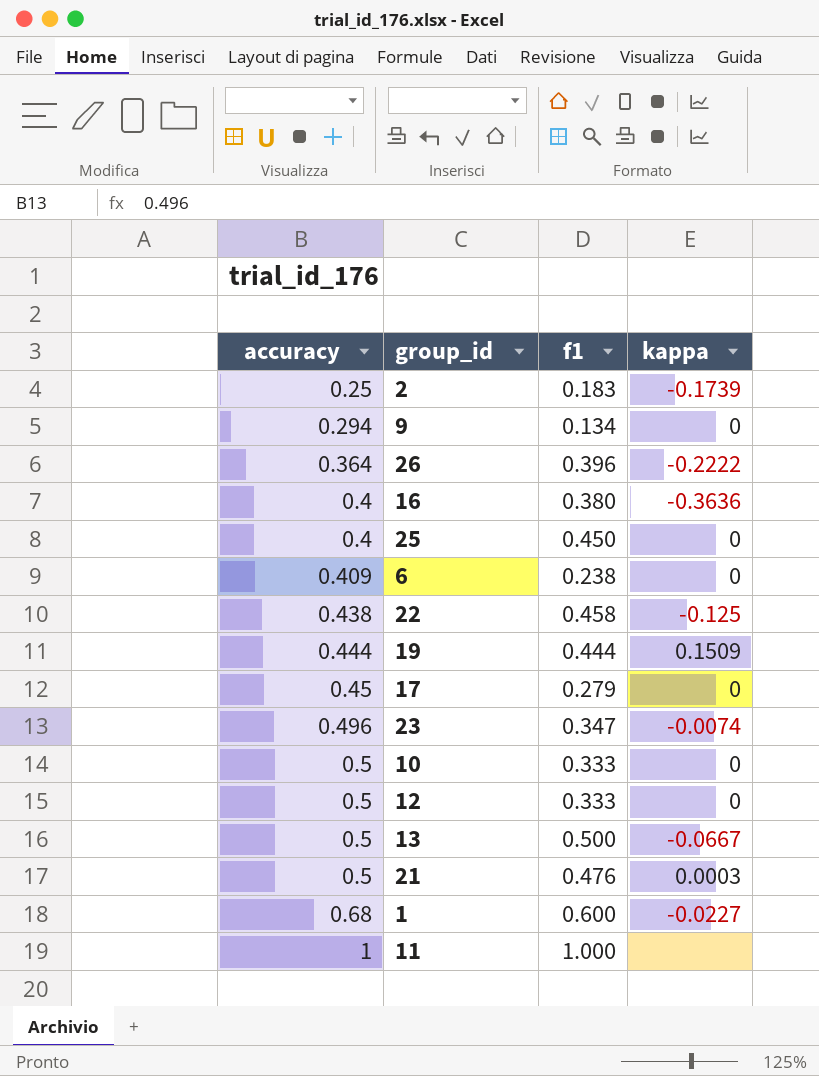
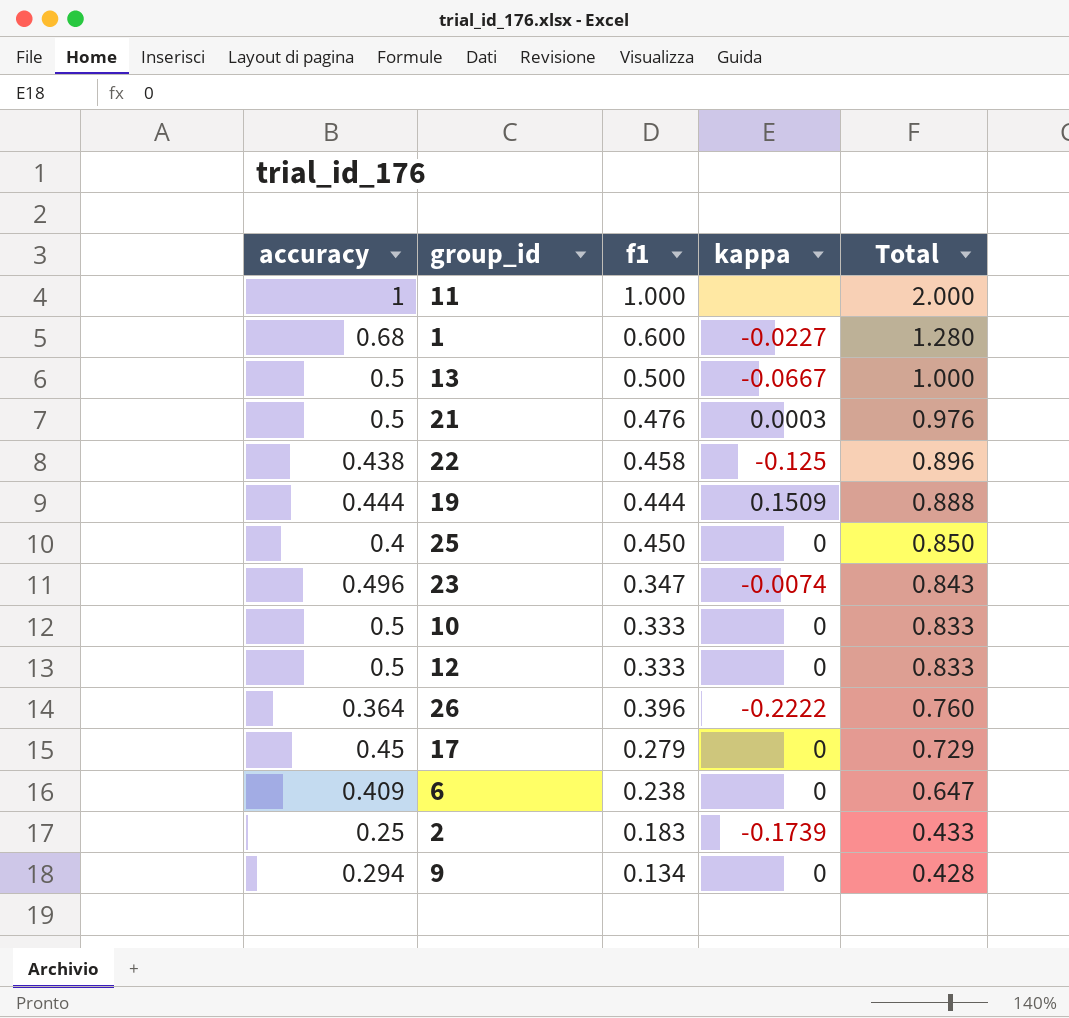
row order: accuracy ascending -> Total descending
column Total | formula: none -> [accuracy] + [f1]
row 16: 0.4 | 0.380 | -0.3636 -> none

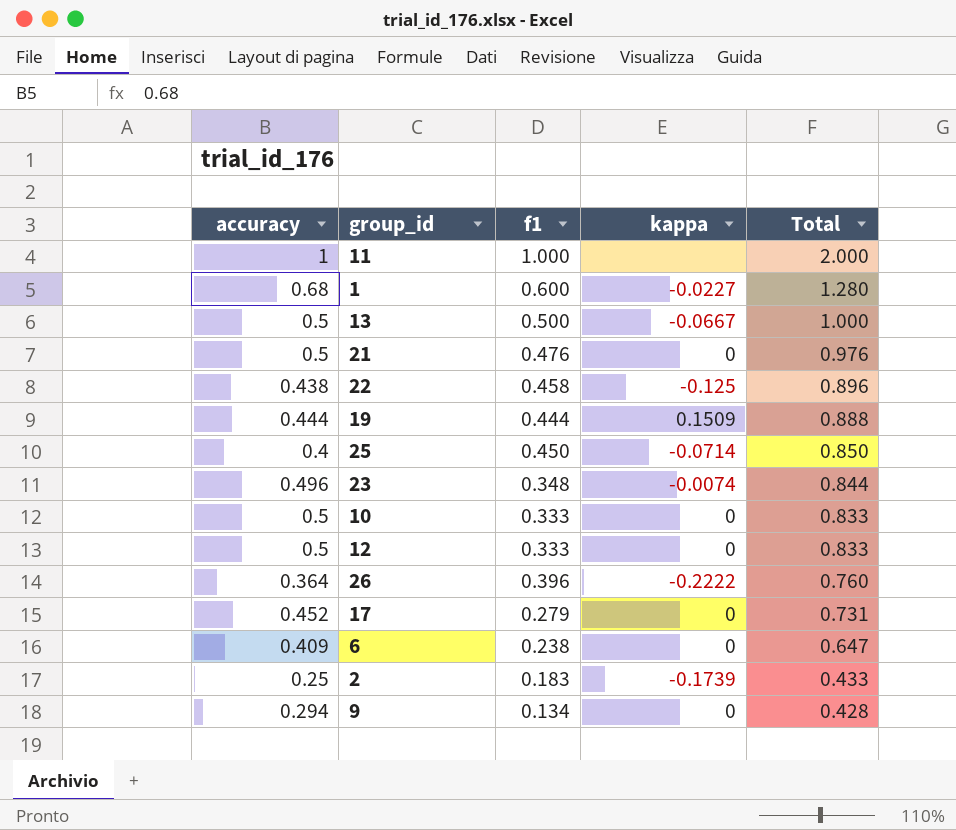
21 | kappa: 0.0003 -> 0
25 | kappa: 0 -> -0.0714
23 | f1: 0.347 -> 0.348
23 | Total: 0.843 -> 0.844
17 | accuracy: 0.45 -> 0.452
17 | Total: 0.729 -> 0.731

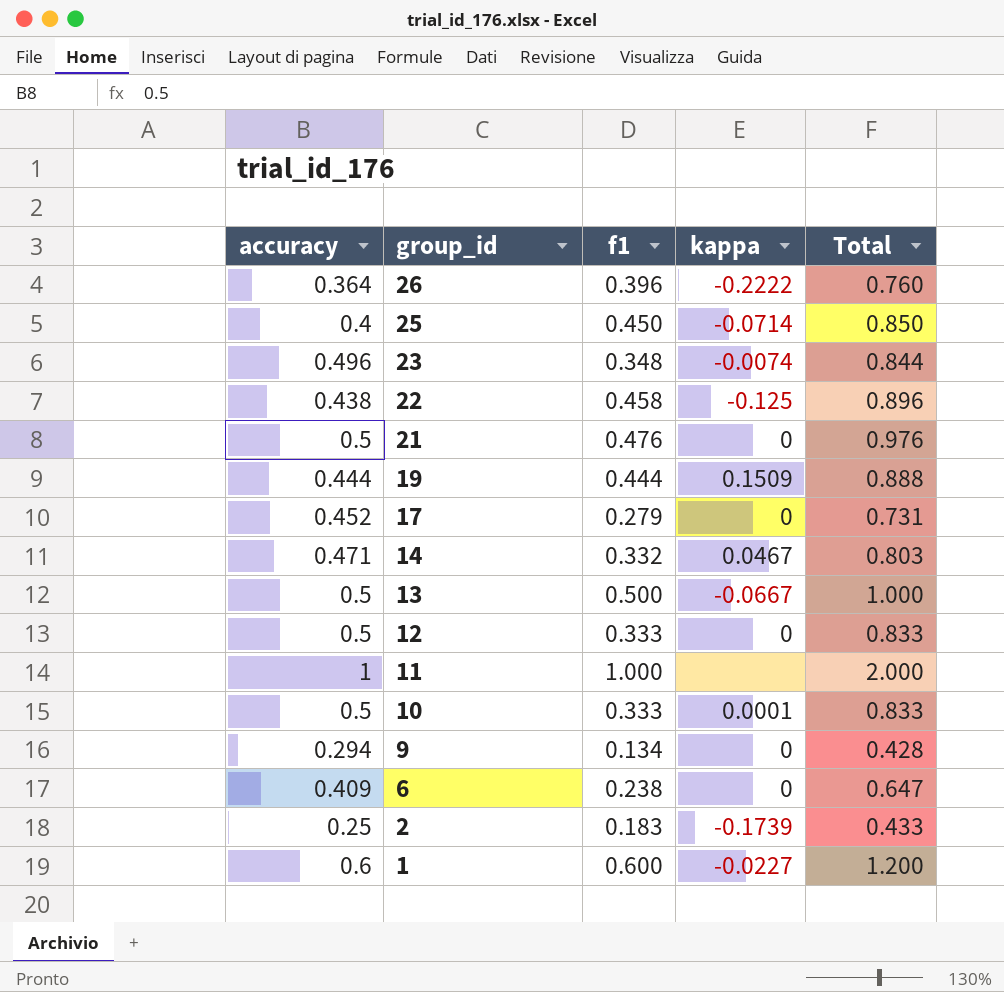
row order: Total descending -> group_id descending
row 14: none -> 0.471 | 0.332 | 0.0467 | 0.803
10 | kappa: 0 -> 0.0001
1 | accuracy: 0.68 -> 0.6
1 | Total: 1.280 -> 1.200

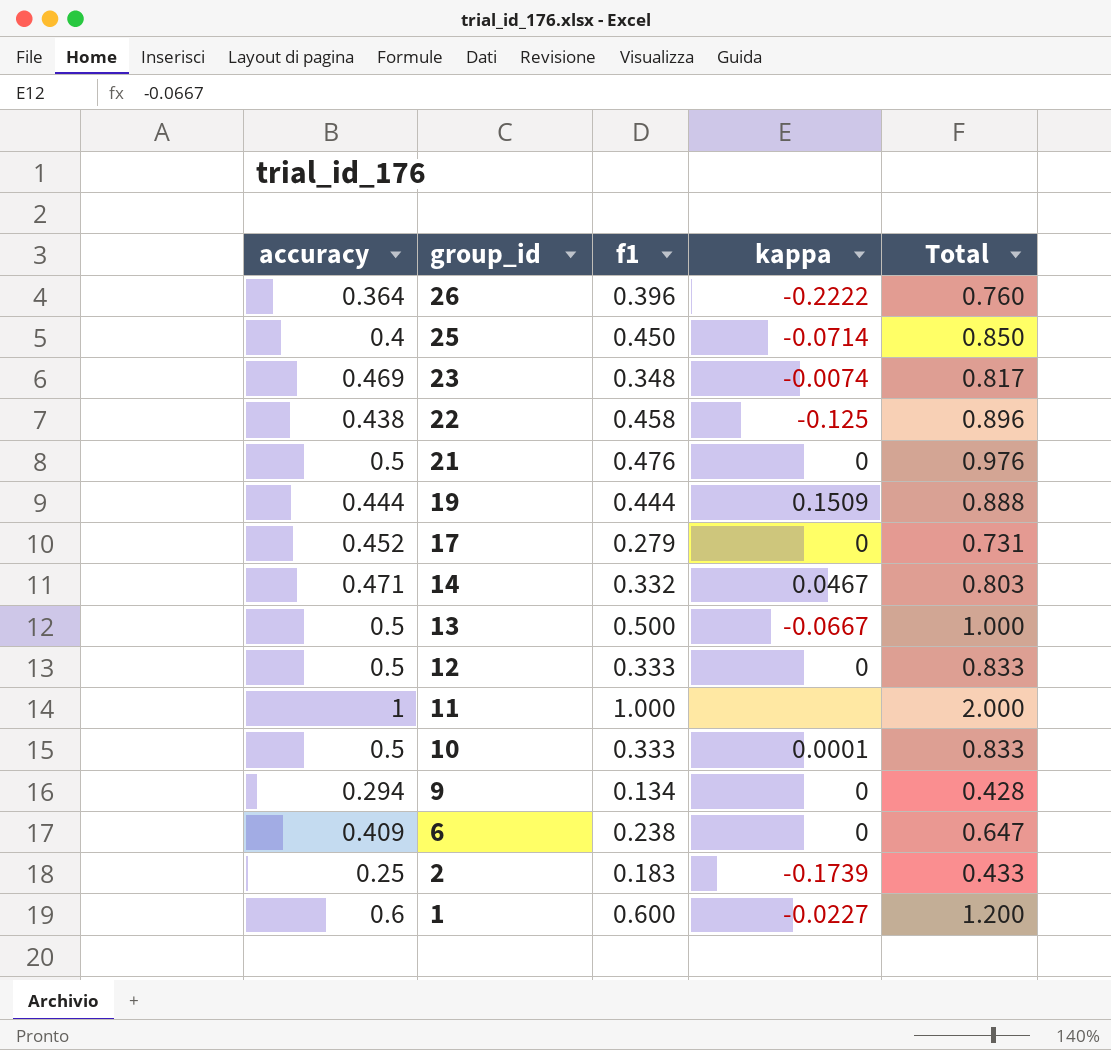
23 | accuracy: 0.496 -> 0.469
23 | Total: 0.844 -> 0.817

